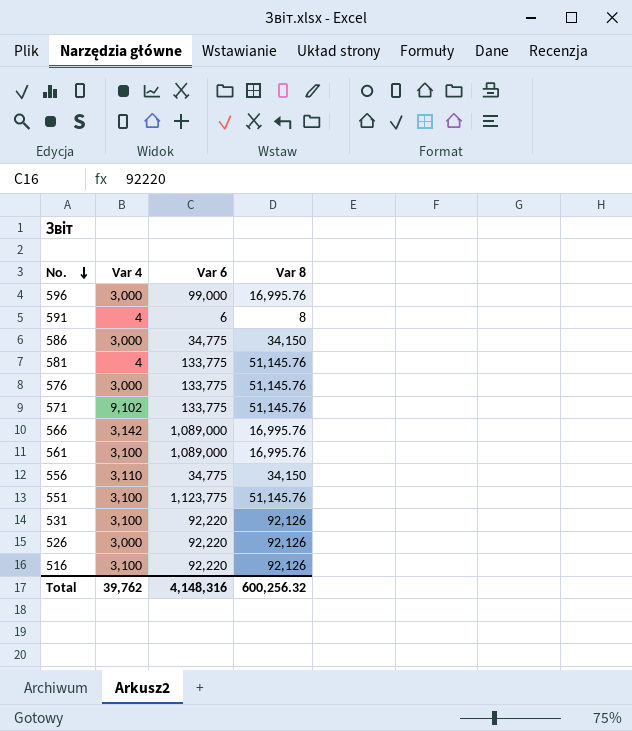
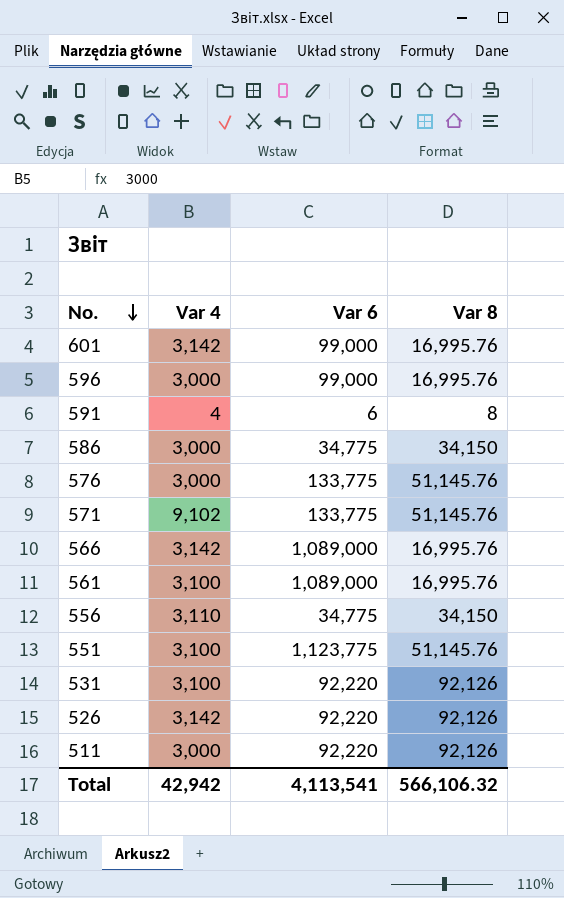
row 581: 4 | 133,775 | 51,145.76 -> none
row 516: 3,100 | 92,220 | 92,126 -> none
row 601: none -> 3,142 | 99,000 | 16,995.76
526 | Var 4: 3,000 -> 3,142
row 511: none -> 3,000 | 92,220 | 92,126
Total | Var 4: 39,762 -> 42,942
Total | Var 6: 4,148,316 -> 4,113,541
Total | Var 8: 600,256.32 -> 566,106.32

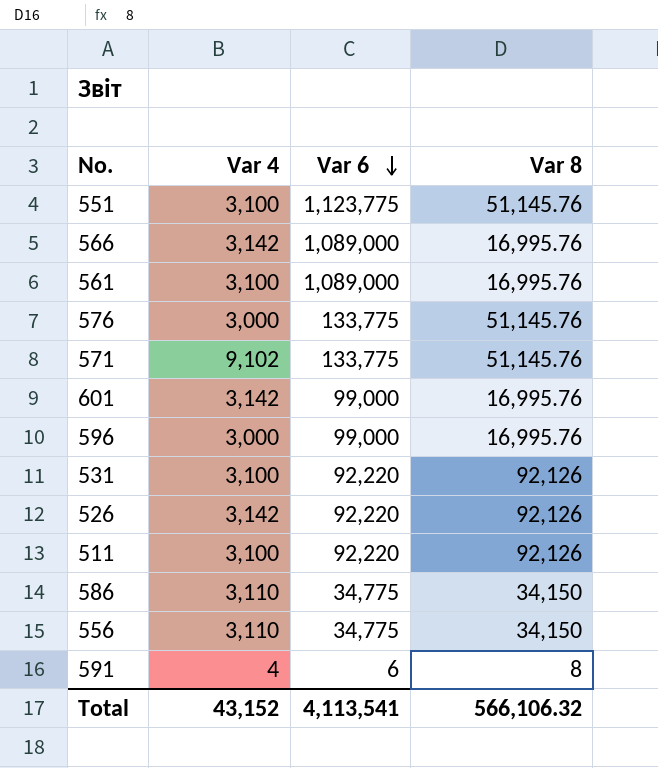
row order: No. descending -> Var 6 descending
511 | Var 4: 3,000 -> 3,100
586 | Var 4: 3,000 -> 3,110
Total | Var 4: 42,942 -> 43,152

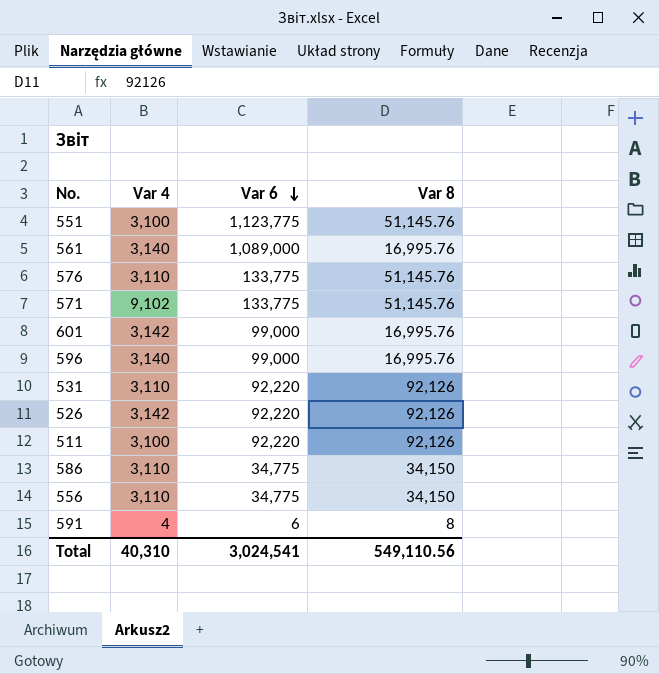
row 566: 3,142 | 1,089,000 | 16,995.76 -> none
561 | Var 4: 3,100 -> 3,140
576 | Var 4: 3,000 -> 3,110
596 | Var 4: 3,000 -> 3,140
531 | Var 4: 3,100 -> 3,110
Total | Var 4: 43,152 -> 40,310
Total | Var 6: 4,113,541 -> 3,024,541
Total | Var 8: 566,106.32 -> 549,110.56

